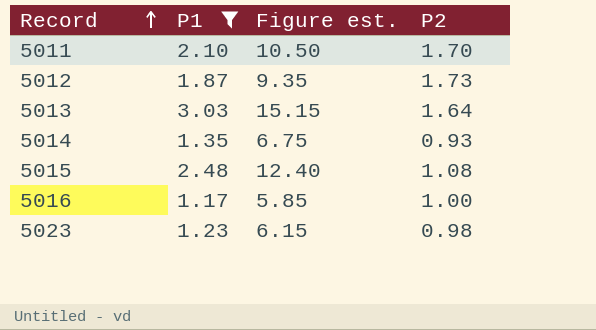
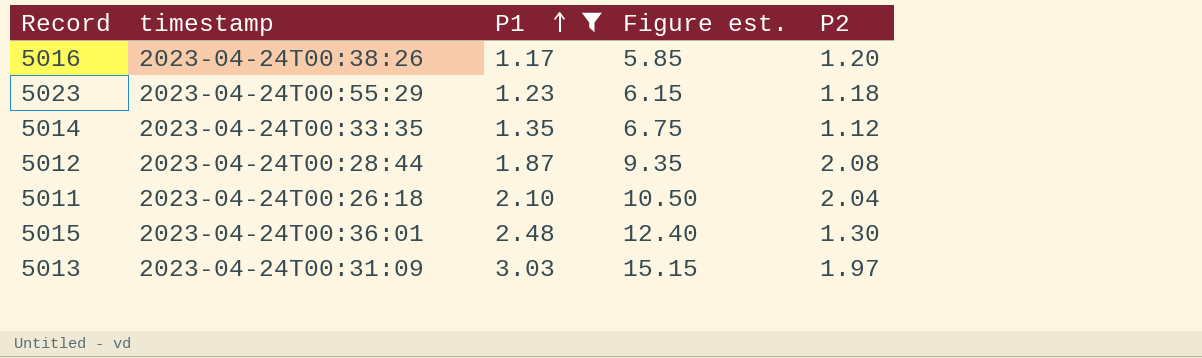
row order: Record ascending -> P1 ascending
column timestamp | position: none -> 2
5016 | P2: 1.00 -> 1.20
5023 | P2: 0.98 -> 1.18
5014 | P2: 0.93 -> 1.12
5012 | P2: 1.73 -> 2.08
5011 | P2: 1.70 -> 2.04
5015 | P2: 1.08 -> 1.30
5013 | P2: 1.64 -> 1.97

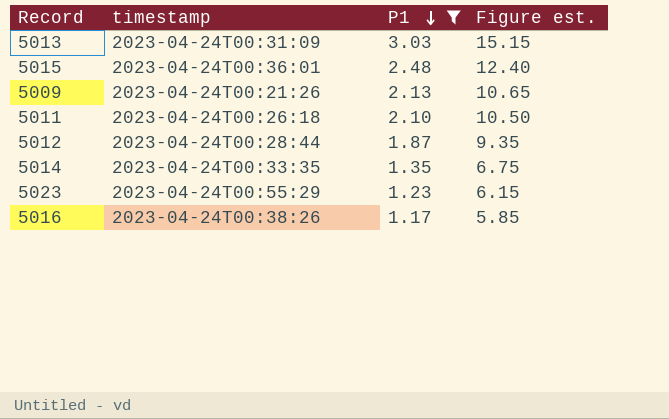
row order: P1 ascending -> P1 descending
column P2 | position: 5 -> none
row 5009: none -> 2023-04-24T00:21:26 | 2.13 | 10.65

